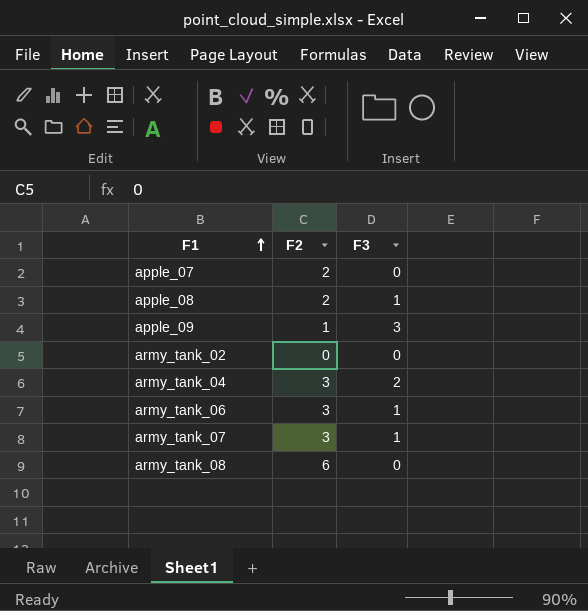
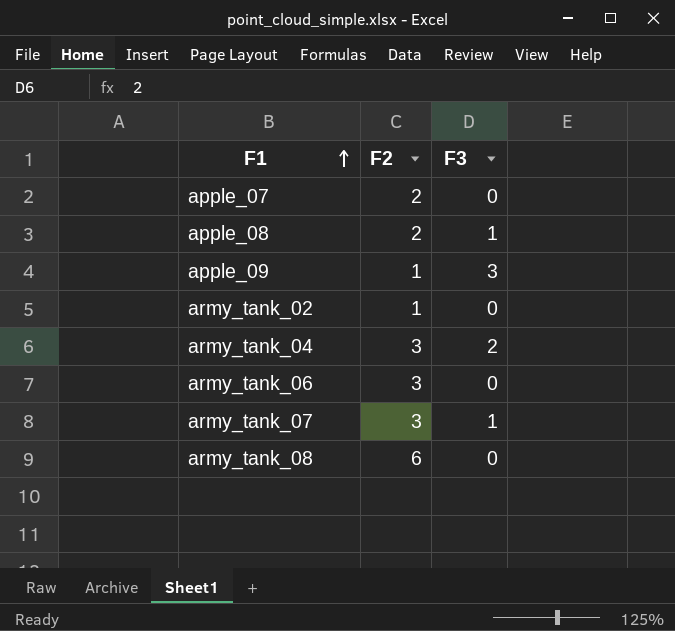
army_tank_02 | F2: 0 -> 1
army_tank_06 | F3: 1 -> 0

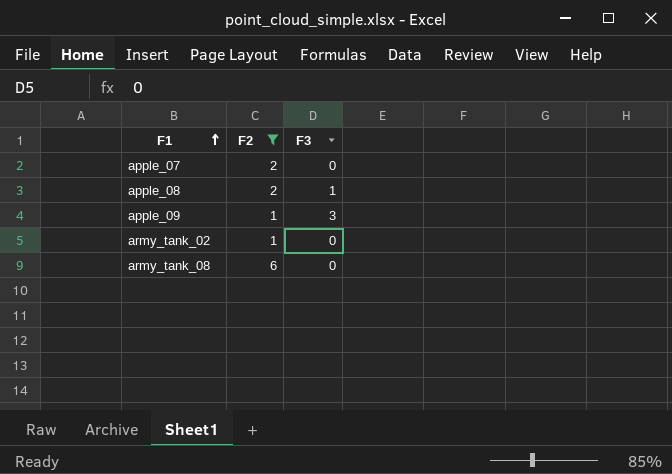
filter: none -> F2 != 3

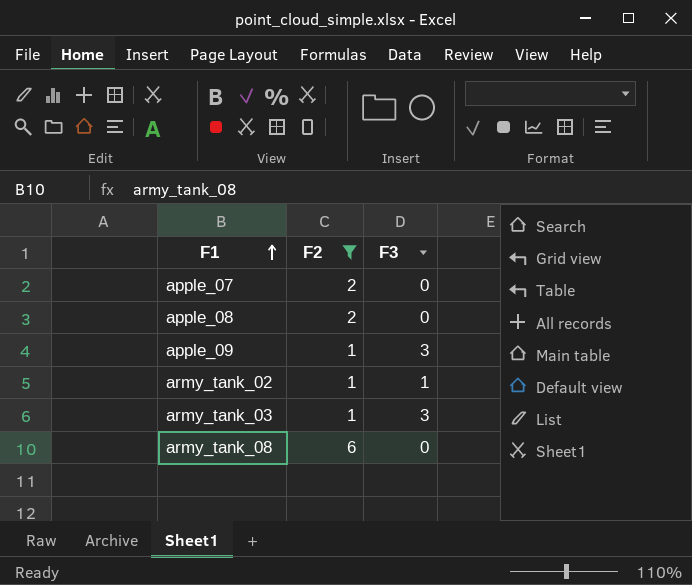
apple_08 | F3: 1 -> 0
army_tank_02 | F3: 0 -> 1
row army_tank_03: none -> 1 | 3

